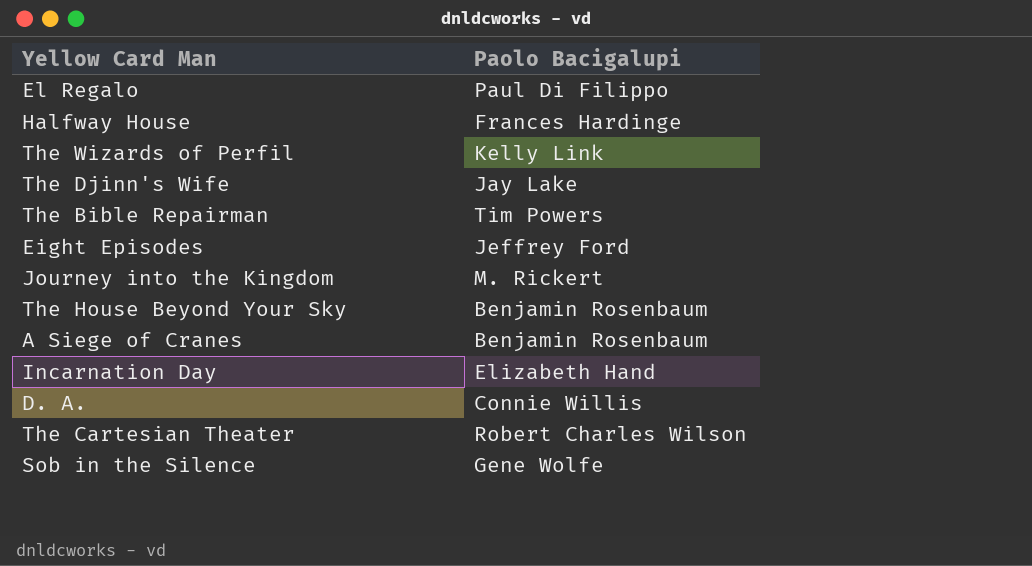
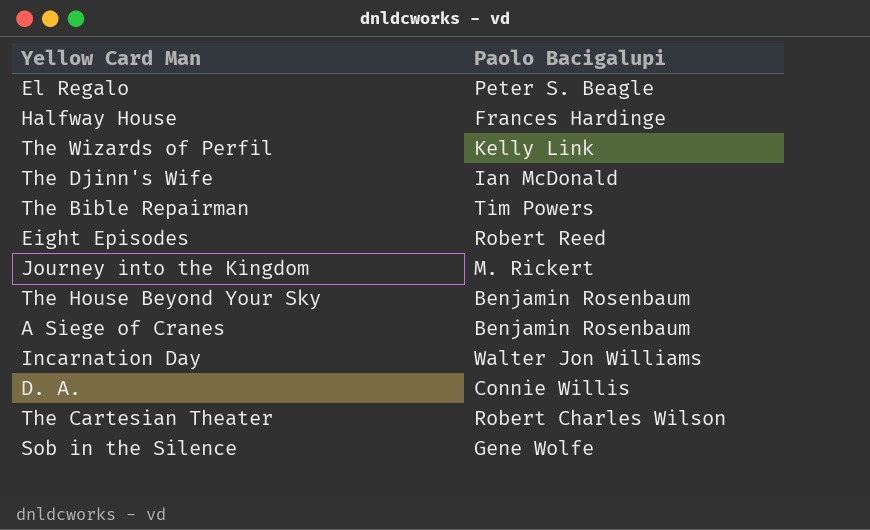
El Regalo | Paolo Bacigalupi: Paul Di Filippo -> Peter S. Beagle
The Djinn's Wife | Paolo Bacigalupi: Jay Lake -> Ian McDonald
Eight Episodes | Paolo Bacigalupi: Jeffrey Ford -> Robert Reed
Incarnation Day | Paolo Bacigalupi: Elizabeth Hand -> Walter Jon Williams

